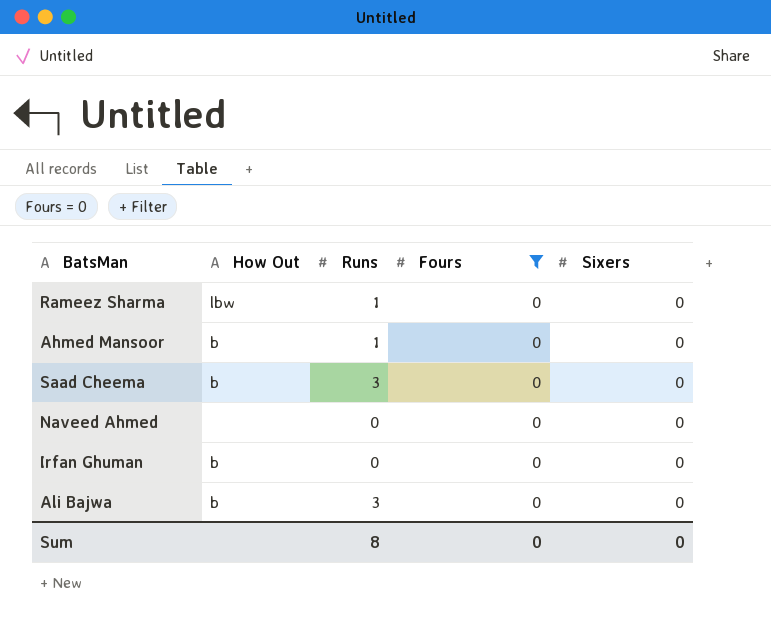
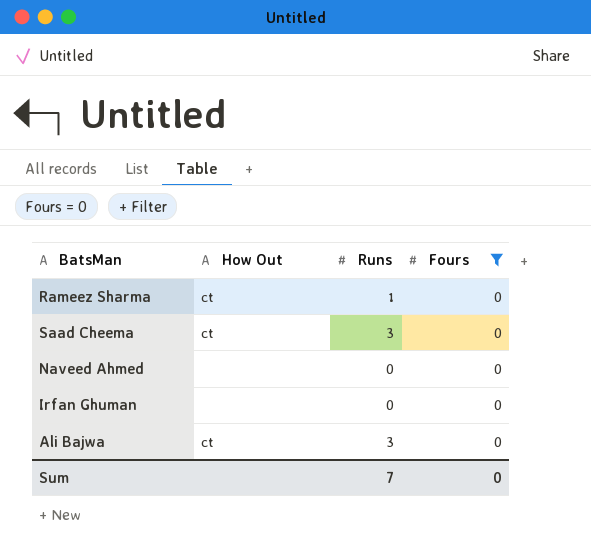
column Sixers | position: 5 -> none
row Ahmed Mansoor: b | 1 | 0 | 0 -> none
Rameez Sharma | How Out: lbw -> ct
Saad Cheema | How Out: b -> ct
Irfan Ghuman | How Out: b -> none
Ali Bajwa | How Out: b -> ct
Sum | Runs: 8 -> 7

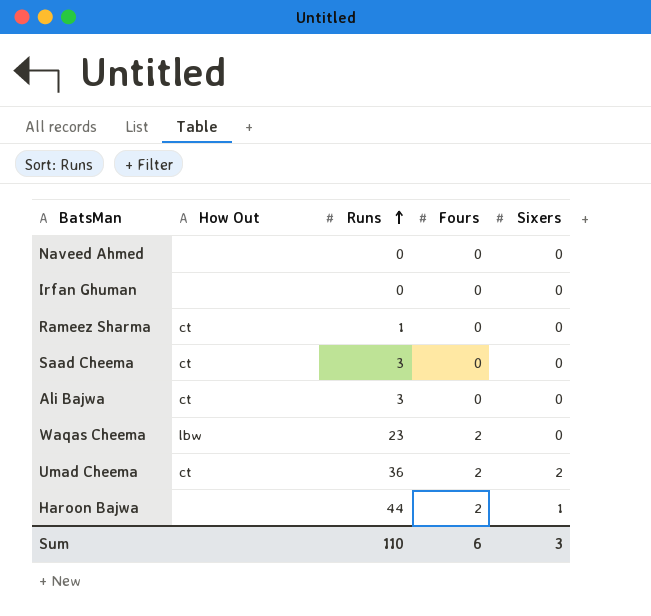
filter: Fours = 0 -> none
row order: none -> Runs ascending
column Sixers | position: none -> 5
Sum | Runs: 7 -> 110
Sum | Fours: 0 -> 6

